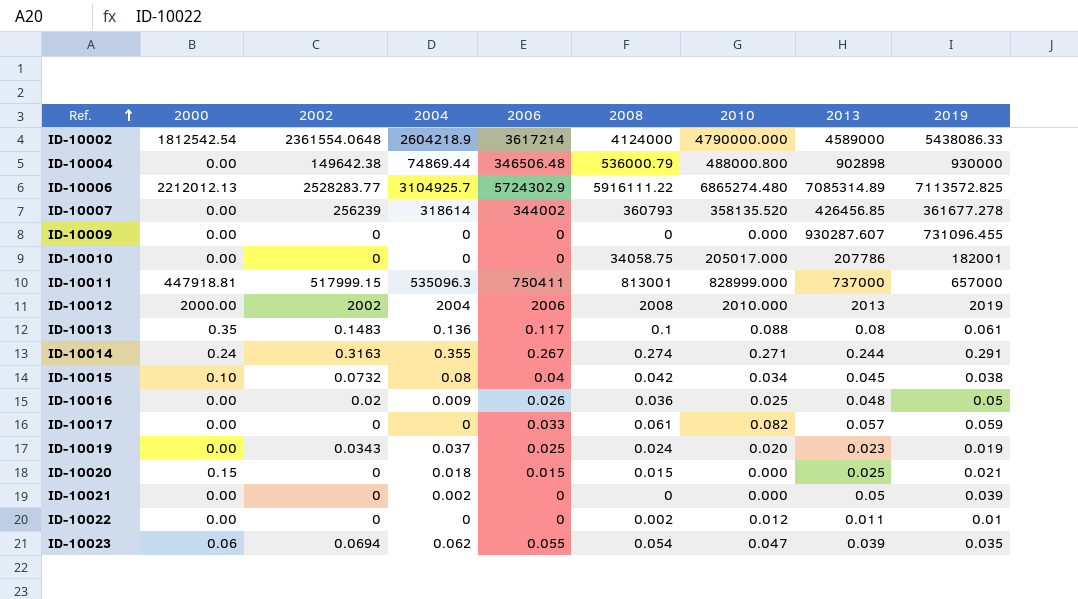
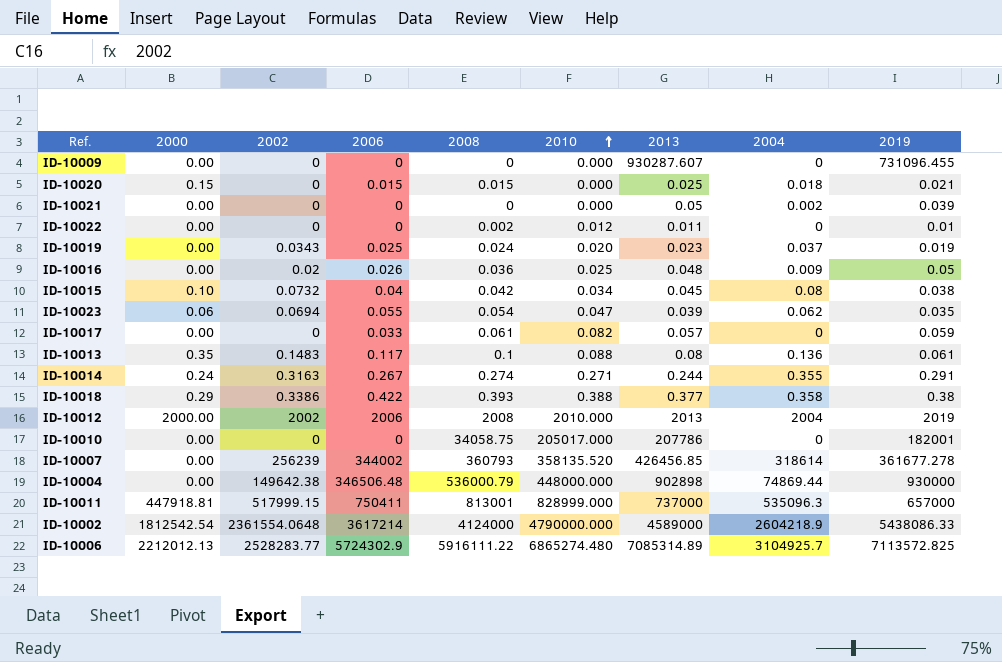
row order: Ref. ascending -> 2010 ascending
column 2004 | position: 4 -> 8
row ID-10018: none -> 0.29 | 0.3386 | 0.422 | 0.393 | 0.388 | 0.377 | 0.358 | 0.38
ID-10004 | 2010: 488000.800 -> 448000.000

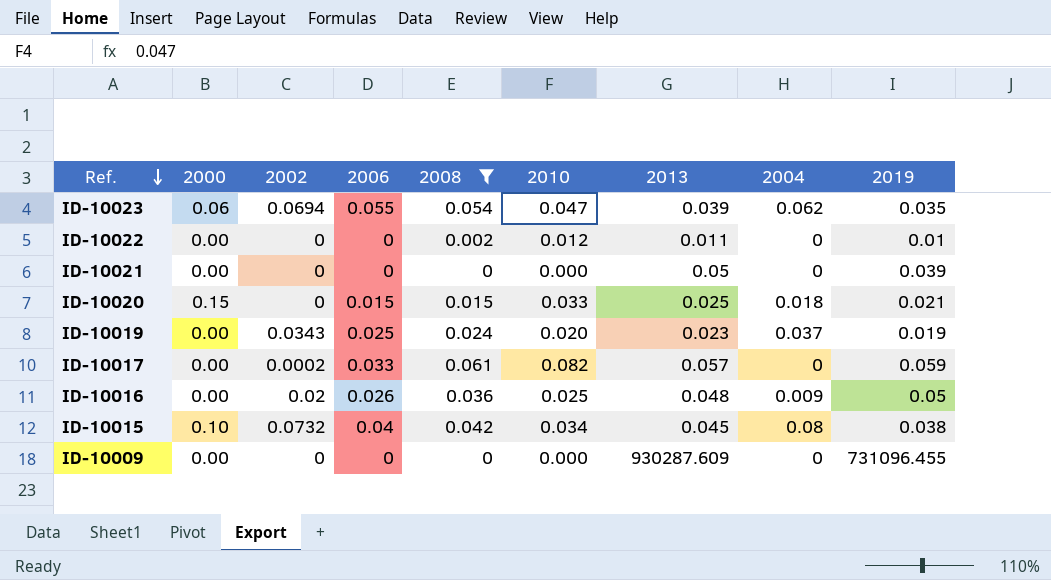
filter: none -> 2008 <= 0.061
row order: 2010 ascending -> Ref. descending
ID-10021 | 2004: 0.002 -> 0
ID-10020 | 2010: 0.000 -> 0.033
ID-10017 | 2002: 0 -> 0.0002
ID-10009 | 2013: 930287.607 -> 930287.609

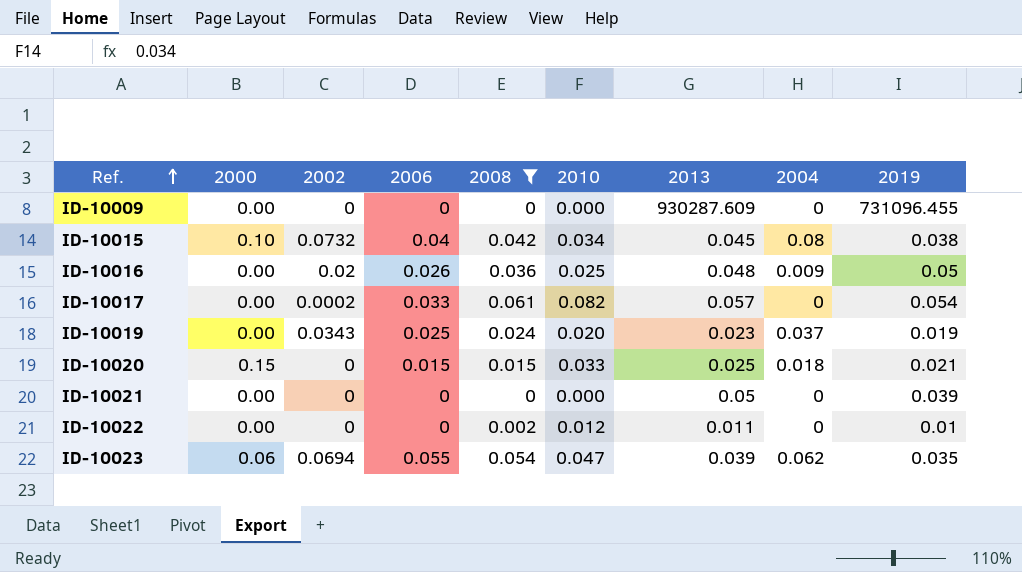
row order: Ref. descending -> Ref. ascending
ID-10017 | 2019: 0.059 -> 0.054

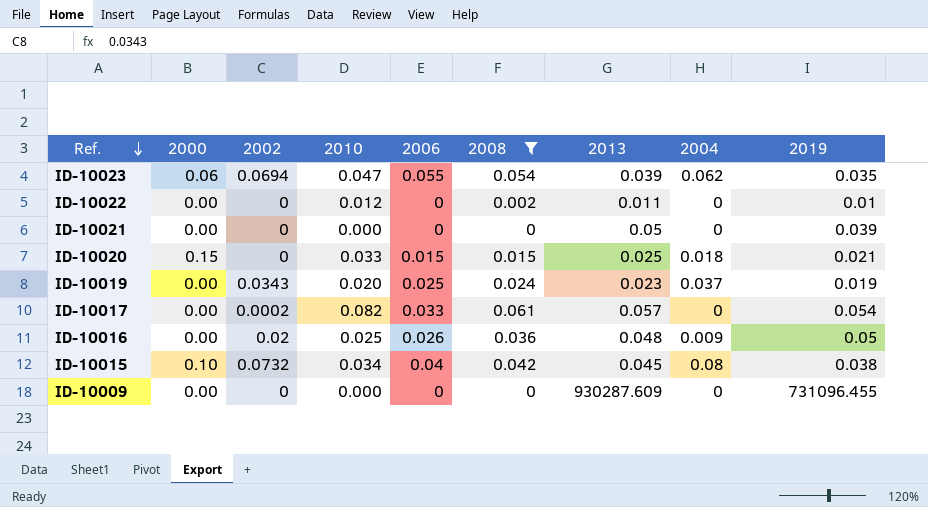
row order: Ref. ascending -> Ref. descending
column 2010 | position: 6 -> 4

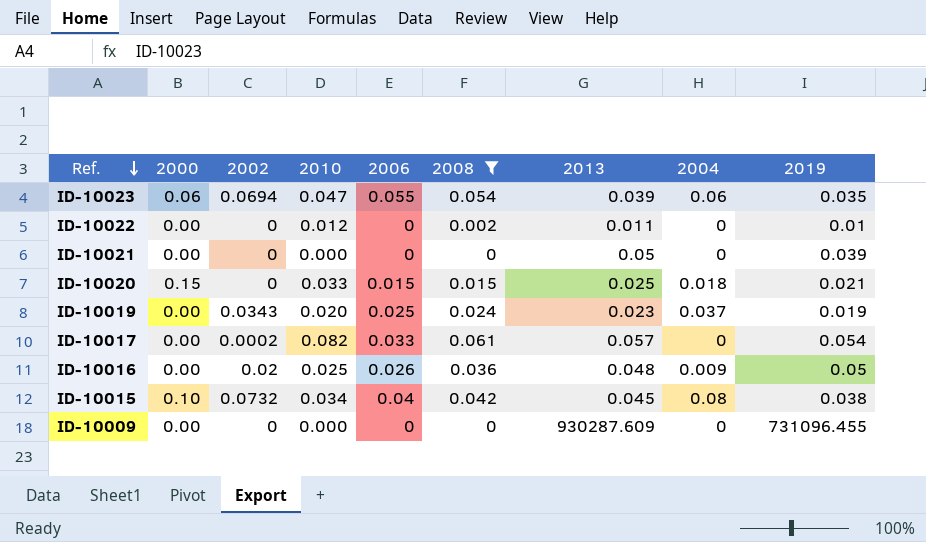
ID-10023 | 2004: 0.062 -> 0.06

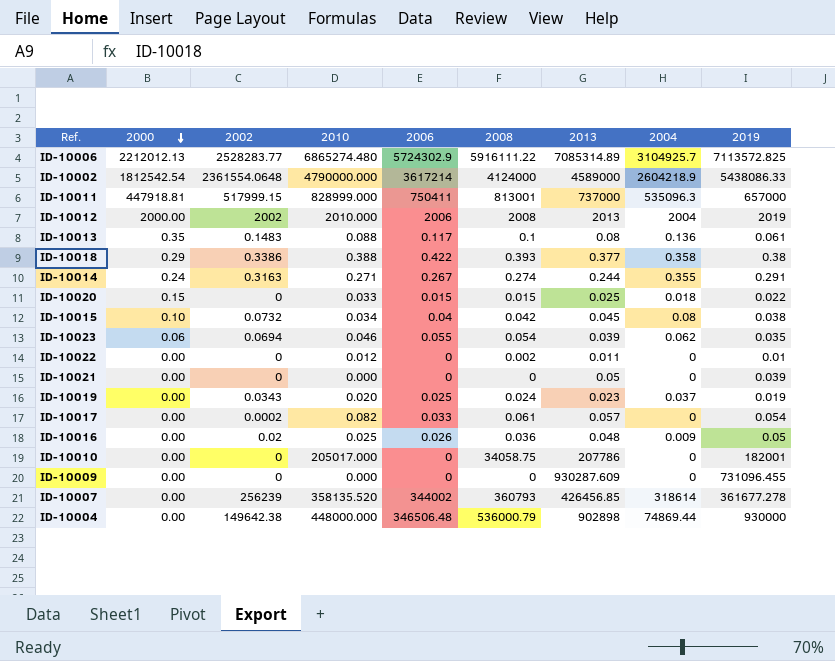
filter: 2008 <= 0.061 -> none
row order: Ref. descending -> 2000 descending
ID-10020 | 2019: 0.021 -> 0.022
ID-10023 | 2010: 0.047 -> 0.046
ID-10023 | 2004: 0.06 -> 0.062

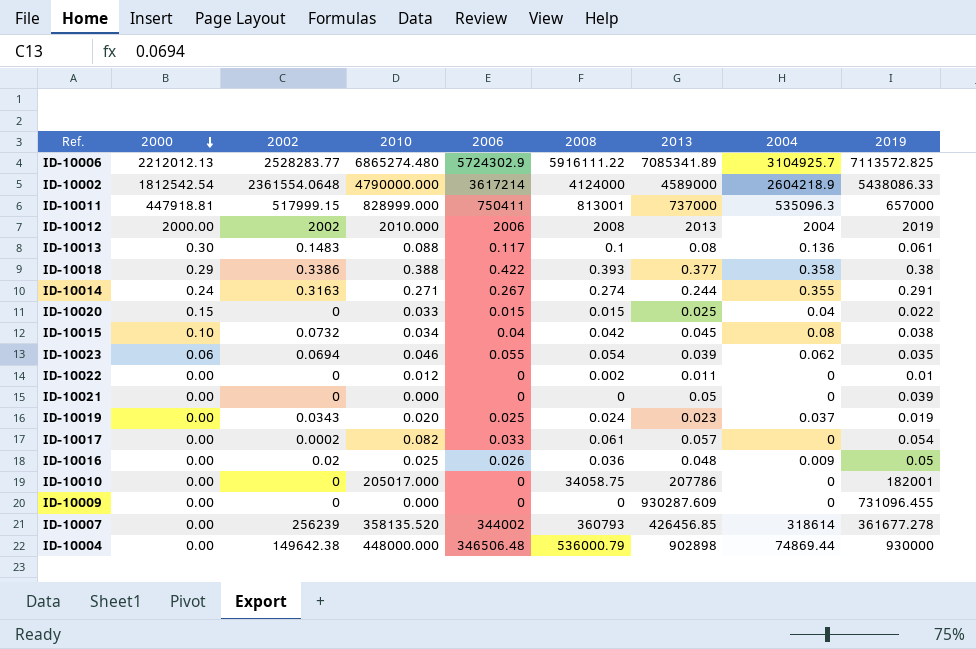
ID-10006 | 2013: 7085314.89 -> 7085341.89
ID-10013 | 2000: 0.35 -> 0.30
ID-10020 | 2004: 0.018 -> 0.04

